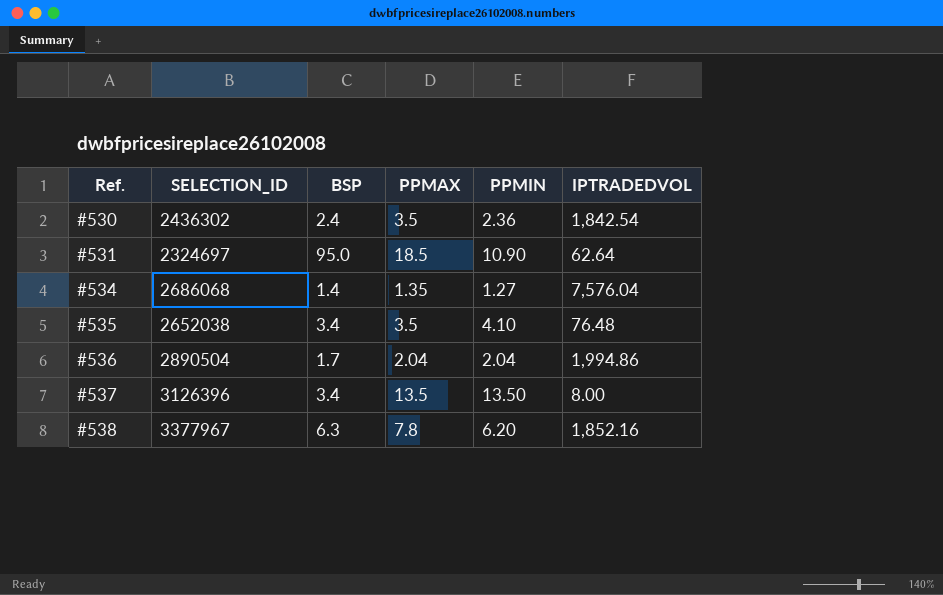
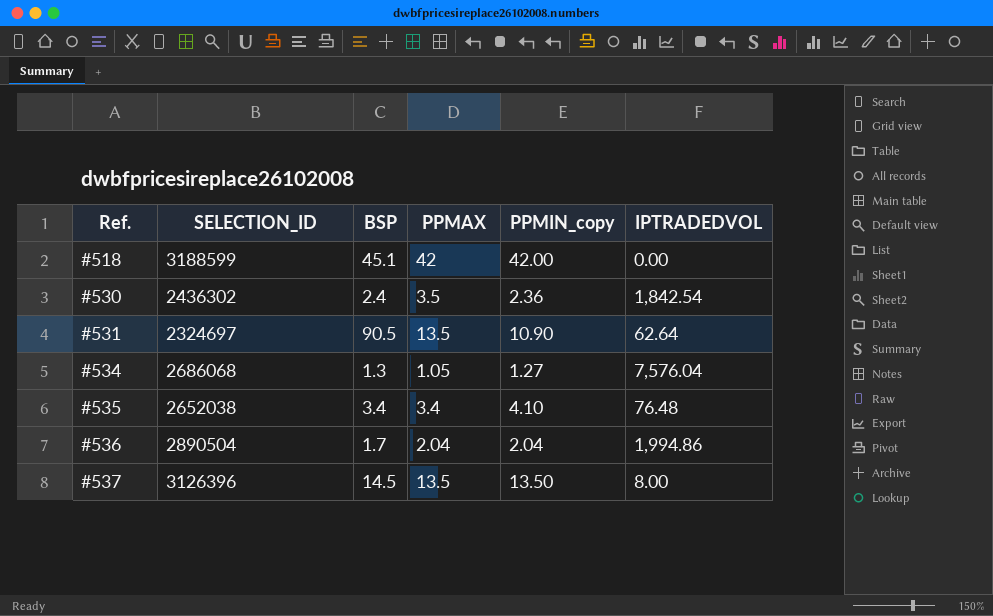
column name: PPMIN -> PPMIN_copy
row #538: 3377967 | 6.3 | 7.8 | 6.20 | 1,852.16 -> none
row #518: none -> 3188599 | 45.1 | 42 | 42.00 | 0.00
#531 | BSP: 95.0 -> 90.5
#531 | PPMAX: 18.5 -> 13.5
#534 | BSP: 1.4 -> 1.3
#534 | PPMAX: 1.35 -> 1.05
#535 | PPMAX: 3.5 -> 3.4
#537 | BSP: 3.4 -> 14.5

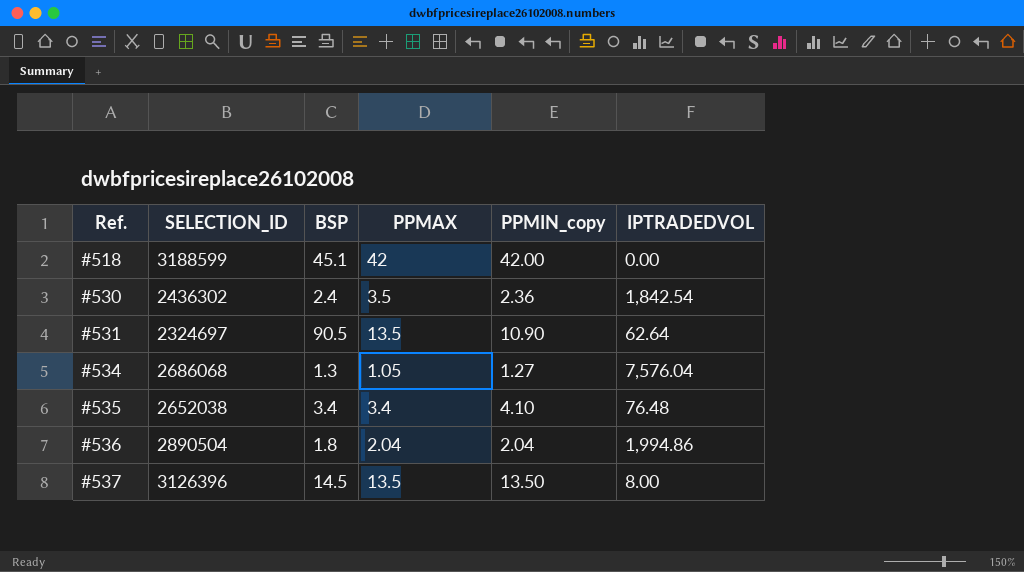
#536 | BSP: 1.7 -> 1.8

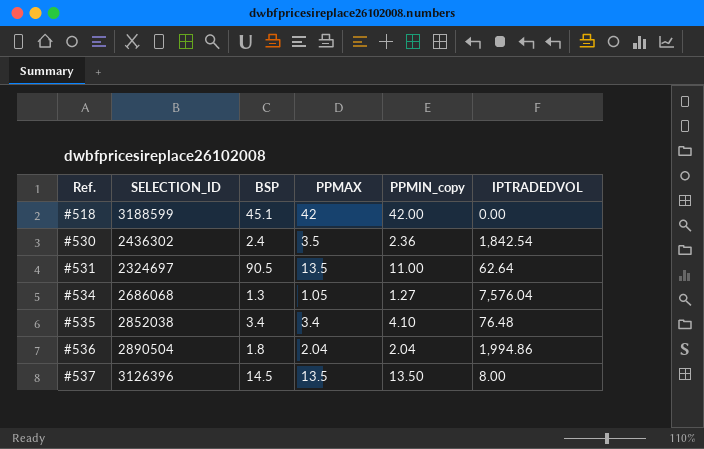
#531 | PPMIN_copy: 10.90 -> 11.00
#535 | SELECTION_ID: 2652038 -> 2852038

